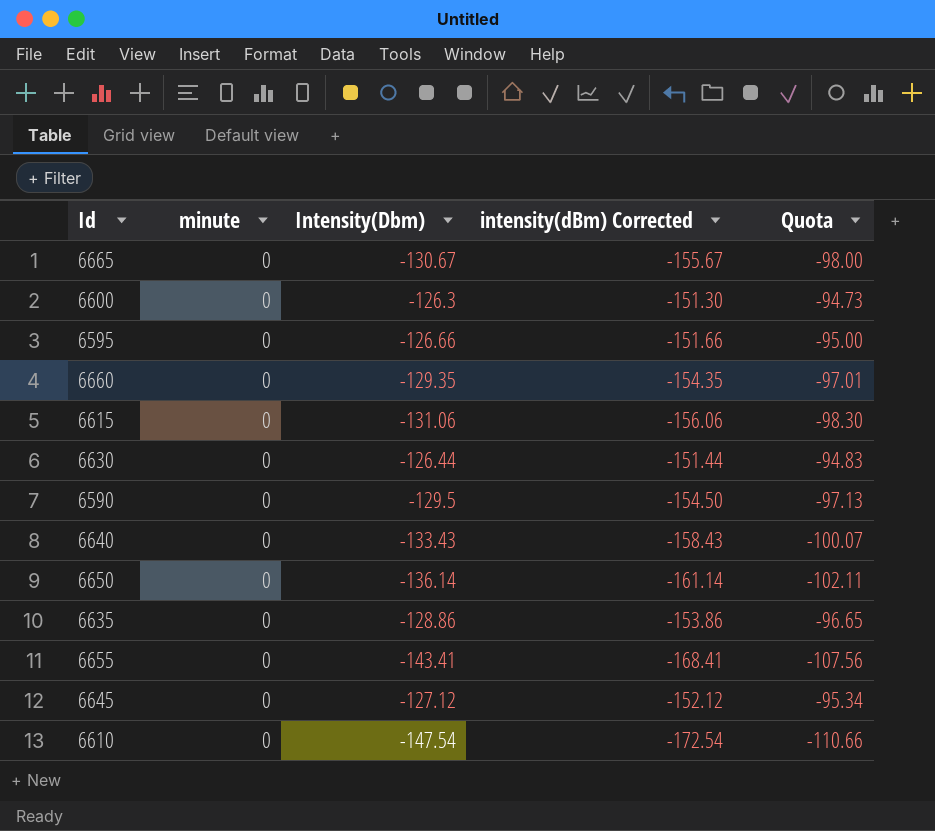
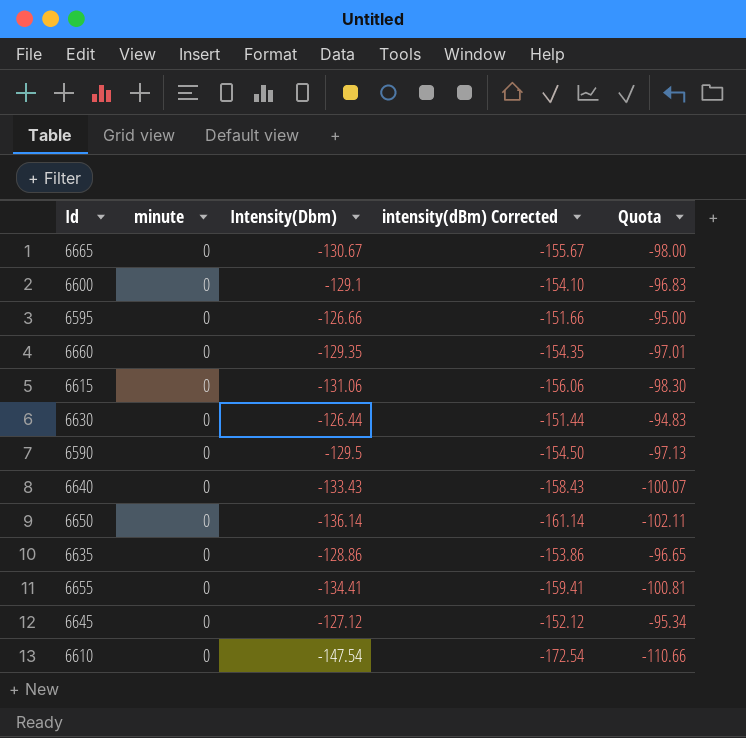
6600 | Intensity(Dbm): -126.3 -> -129.1
6600 | intensity(dBm) Corrected: -151.30 -> -154.10
6600 | Quota: -94.73 -> -96.83
6655 | Intensity(Dbm): -143.41 -> -134.41
6655 | intensity(dBm) Corrected: -168.41 -> -159.41
6655 | Quota: -107.56 -> -100.81

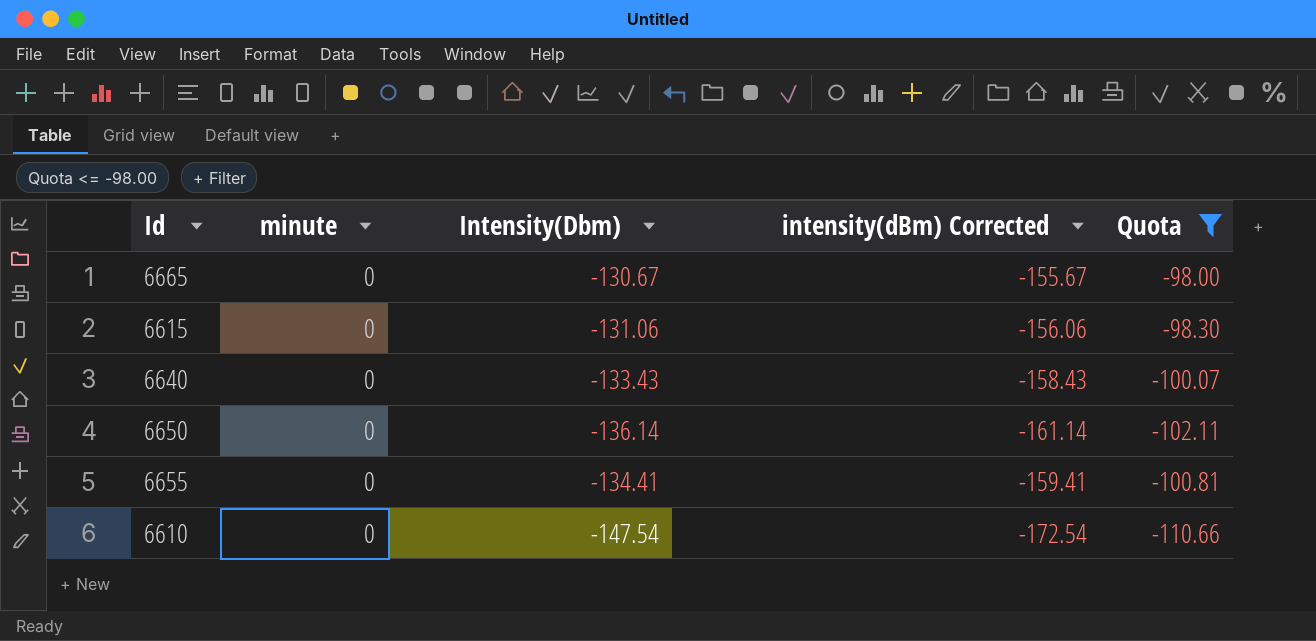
filter: none -> Quota <= -98.00

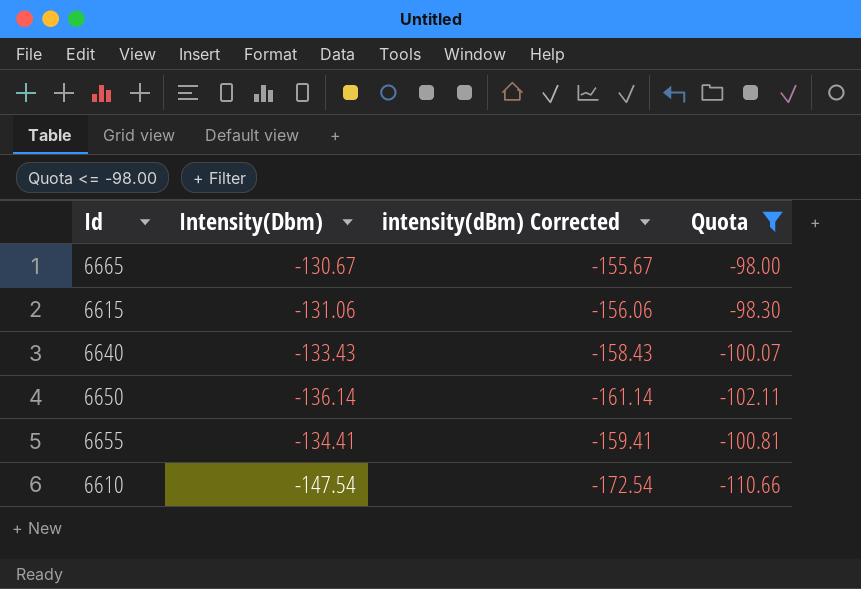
column minute | position: 2 -> none

